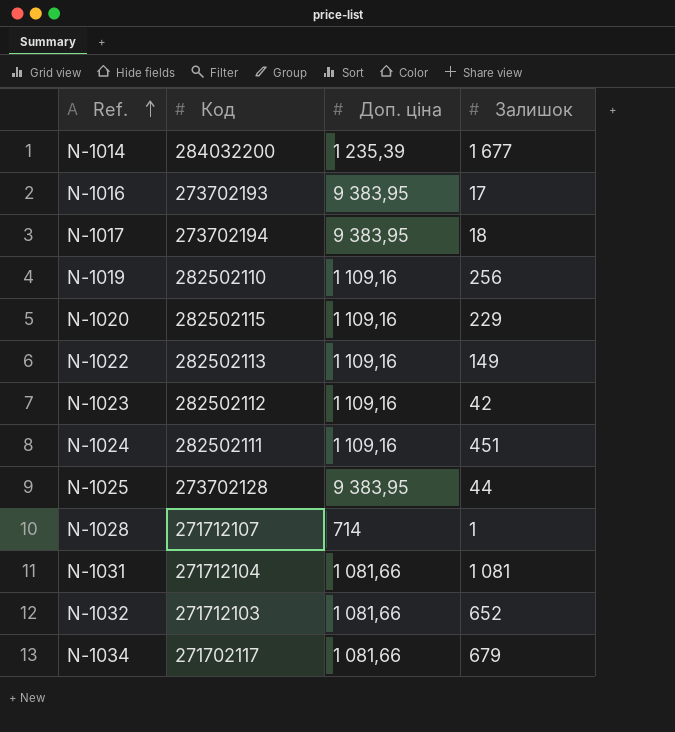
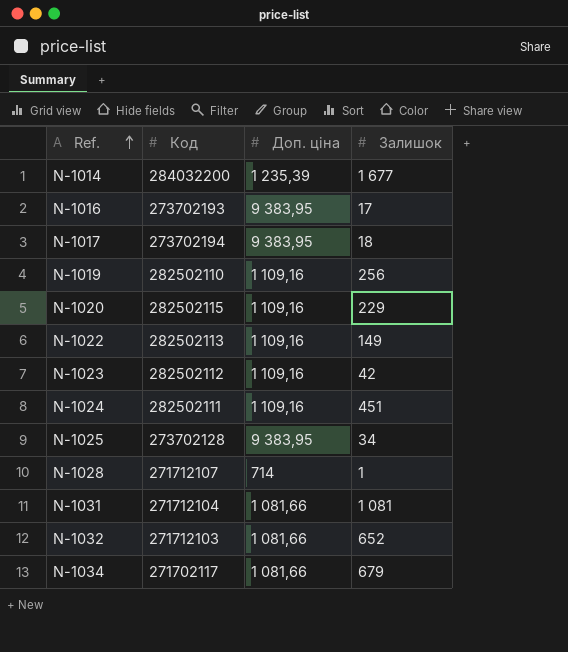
N-1025 | Залишок: 44 -> 34

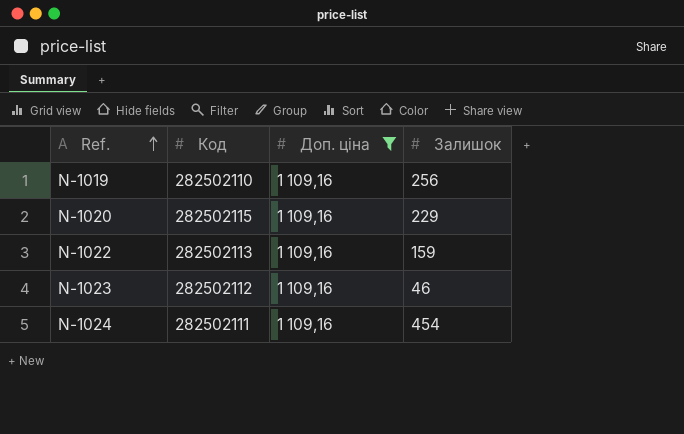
filter: none -> Доп. ціна = 1 109,16
N-1022 | Залишок: 149 -> 159
N-1023 | Залишок: 42 -> 46
N-1024 | Залишок: 451 -> 454

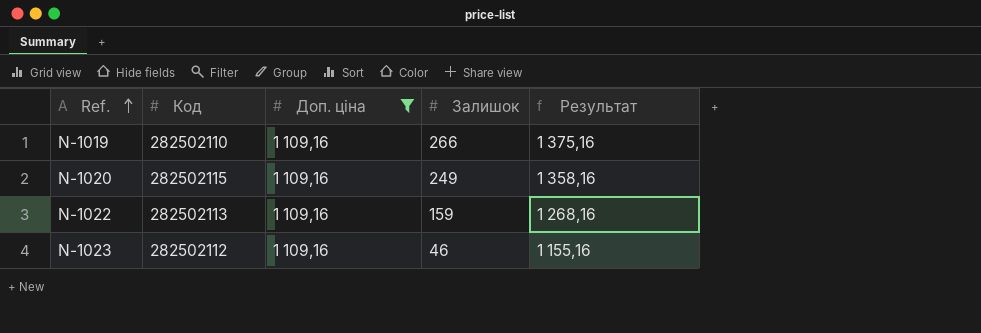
column Результат | formula: none -> [Доп. ціна] + [Залишок]
row N-1024: 282502111 | 1 109,16 | 454 -> none
N-1019 | Залишок: 256 -> 266
N-1020 | Залишок: 229 -> 249

